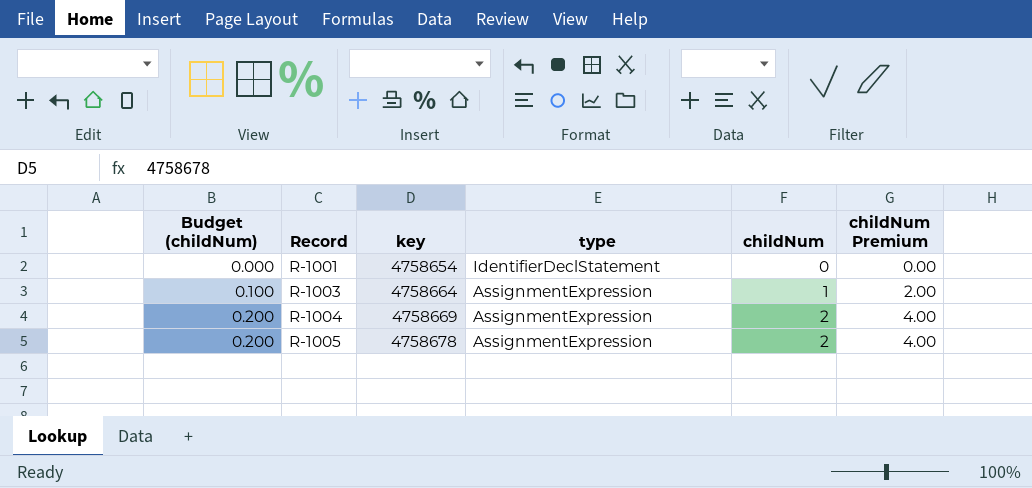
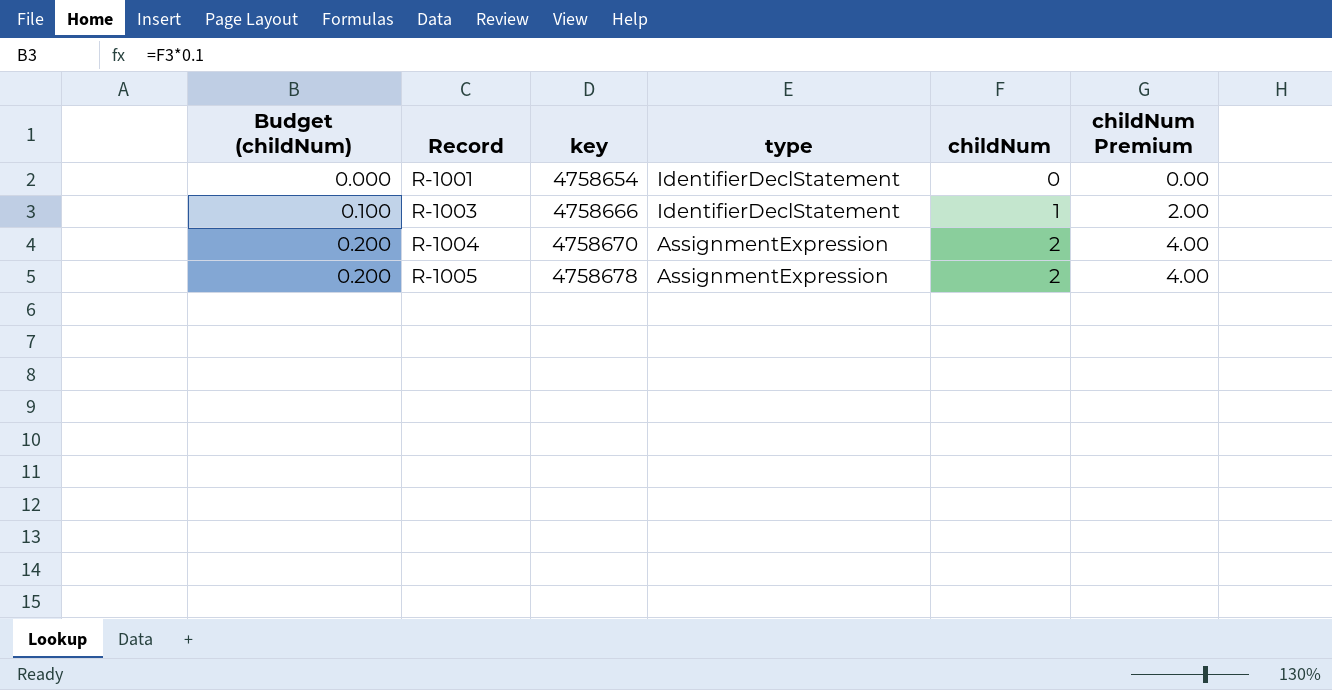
R-1003 | key: 4758664 -> 4758666
R-1003 | type: AssignmentExpression -> IdentifierDeclStatement
R-1004 | key: 4758669 -> 4758670

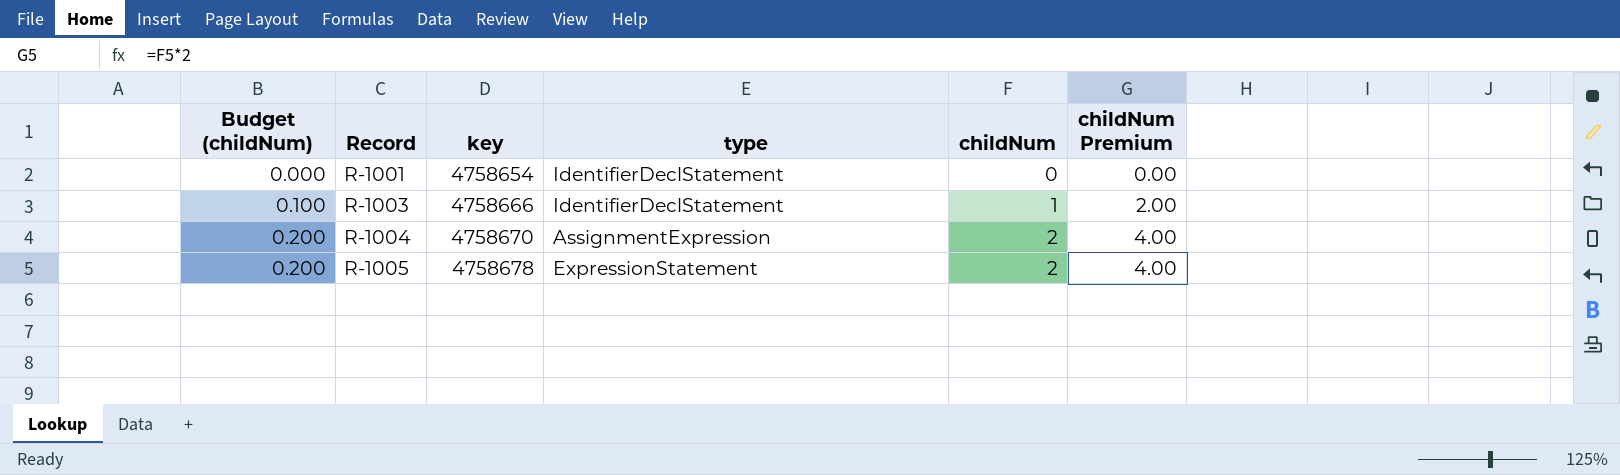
R-1005 | type: AssignmentExpression -> ExpressionStatement

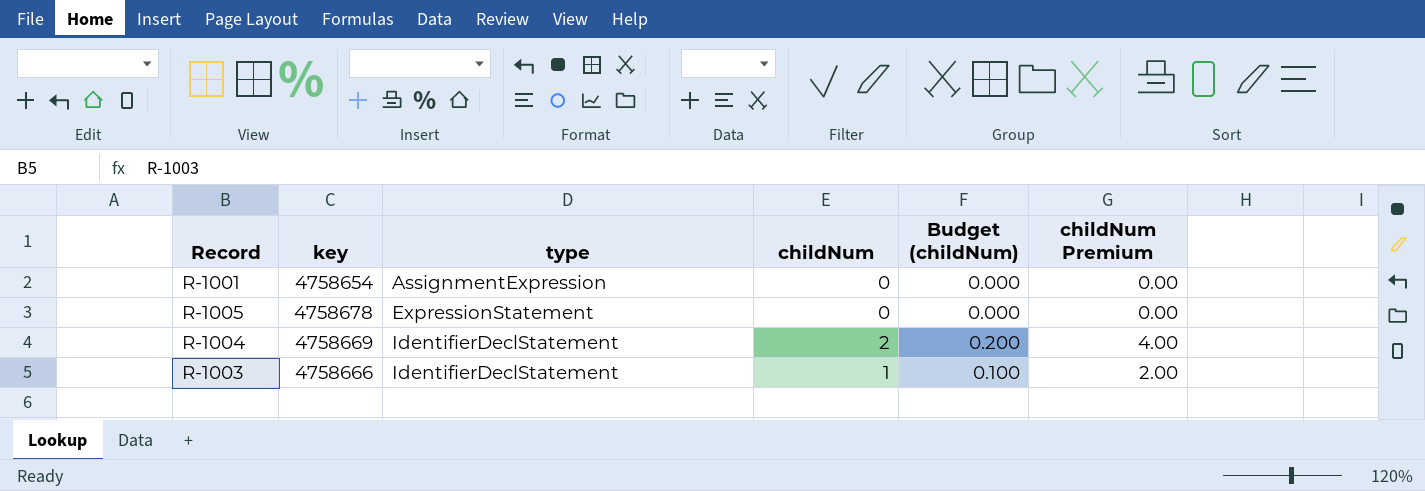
row order: Budget (childNum) ascending -> type ascending
column Budget (childNum) | position: 1 -> 5
R-1001 | type: IdentifierDeclStatement -> AssignmentExpression
R-1005 | childNum: 2 -> 0
R-1005 | Budget (childNum): 0.200 -> 0.000
R-1005 | childNum Premium: 4.00 -> 0.00
R-1004 | key: 4758670 -> 4758669
R-1004 | type: AssignmentExpression -> IdentifierDeclStatement

